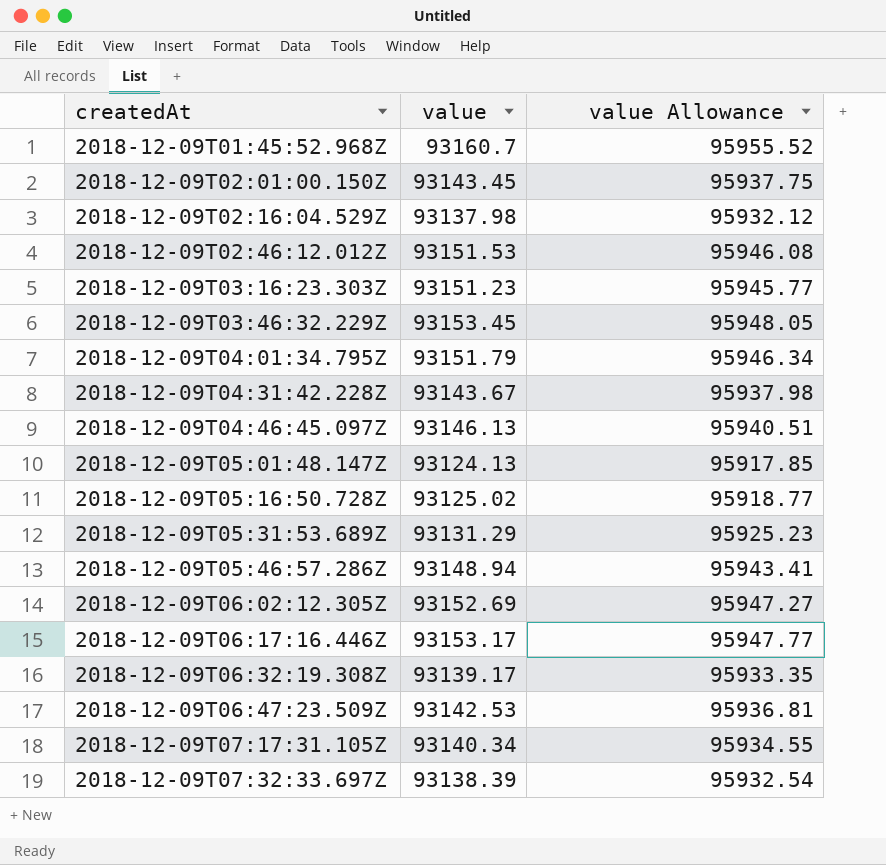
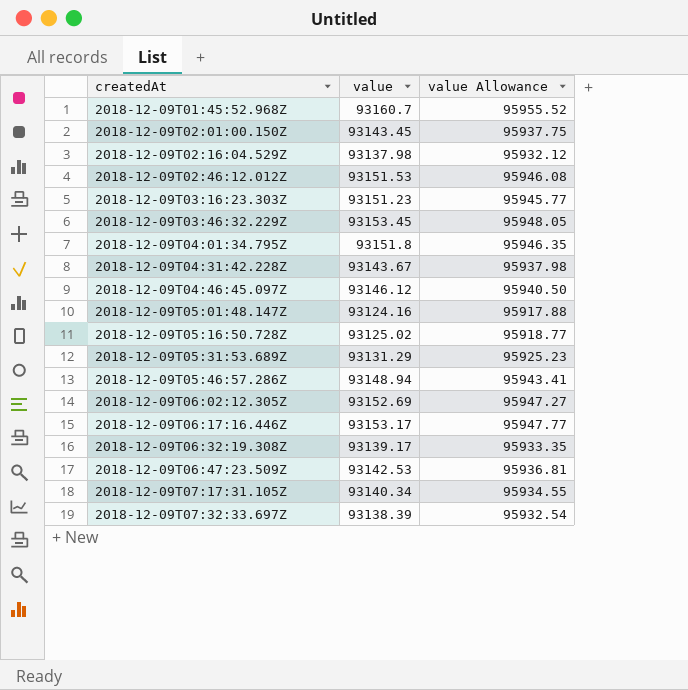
2018-12-09T04:01:34.795Z | value: 93151.79 -> 93151.8
2018-12-09T04:01:34.795Z | value Allowance: 95946.34 -> 95946.35
2018-12-09T04:46:45.097Z | value: 93146.13 -> 93146.12
2018-12-09T04:46:45.097Z | value Allowance: 95940.51 -> 95940.50
2018-12-09T05:01:48.147Z | value: 93124.13 -> 93124.16
2018-12-09T05:01:48.147Z | value Allowance: 95917.85 -> 95917.88

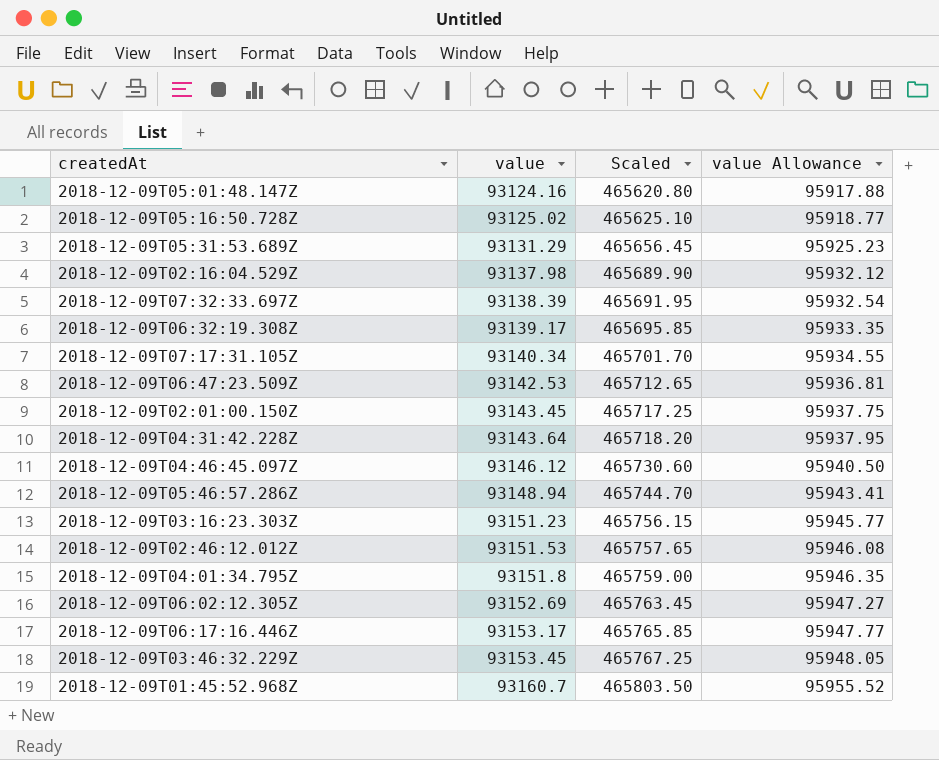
row order: createdAt ascending -> value ascending
column Scaled | formula: none -> [value] * 5
2018-12-09T04:31:42.228Z | value: 93143.67 -> 93143.64
2018-12-09T04:31:42.228Z | value Allowance: 95937.98 -> 95937.95

